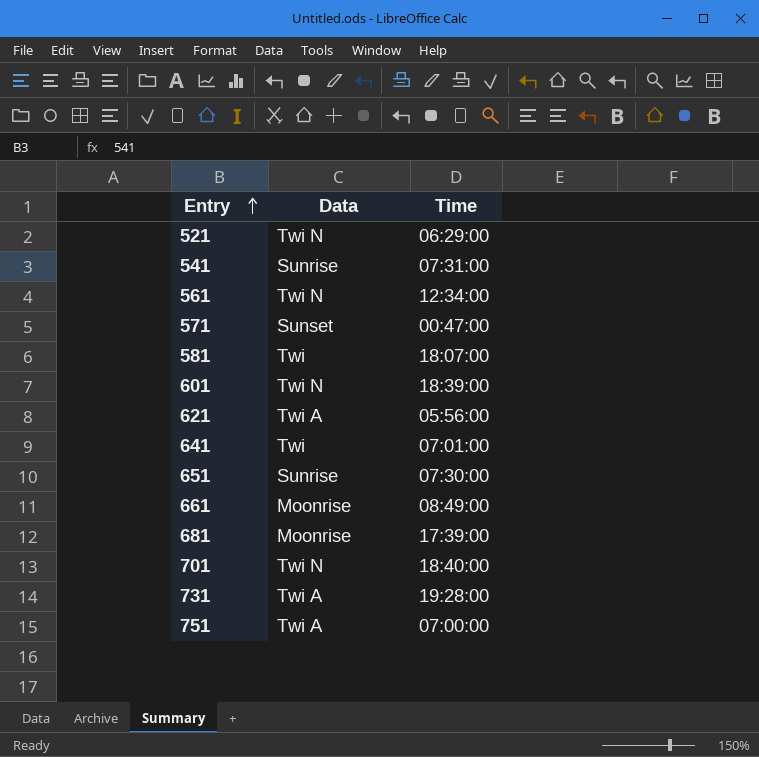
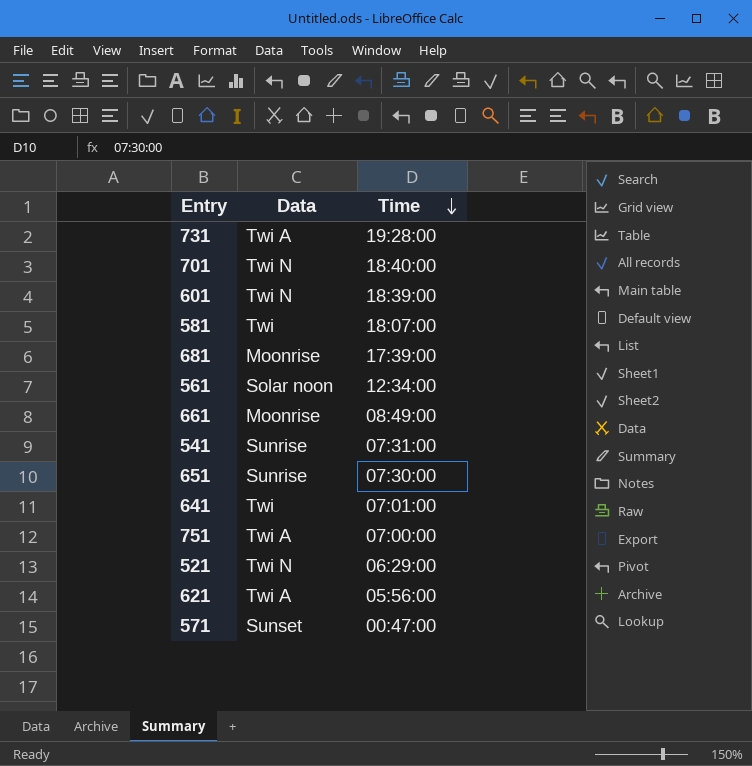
row order: Entry ascending -> Time descending
561 | Data: Twi N -> Solar noon

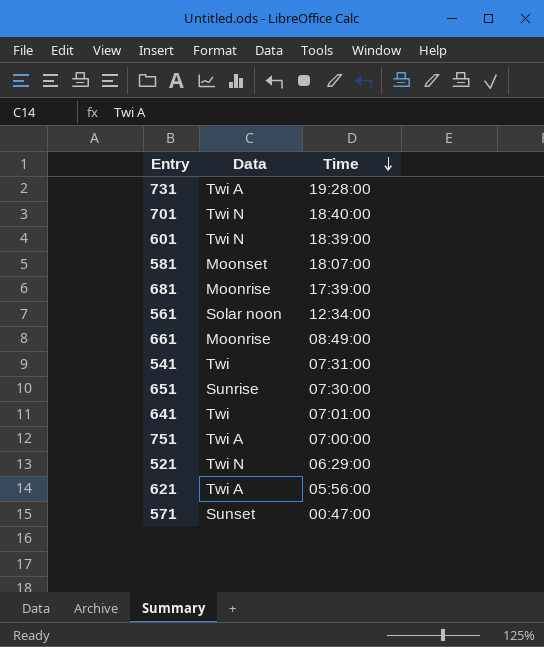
581 | Data: Twi -> Moonset
541 | Data: Sunrise -> Twi

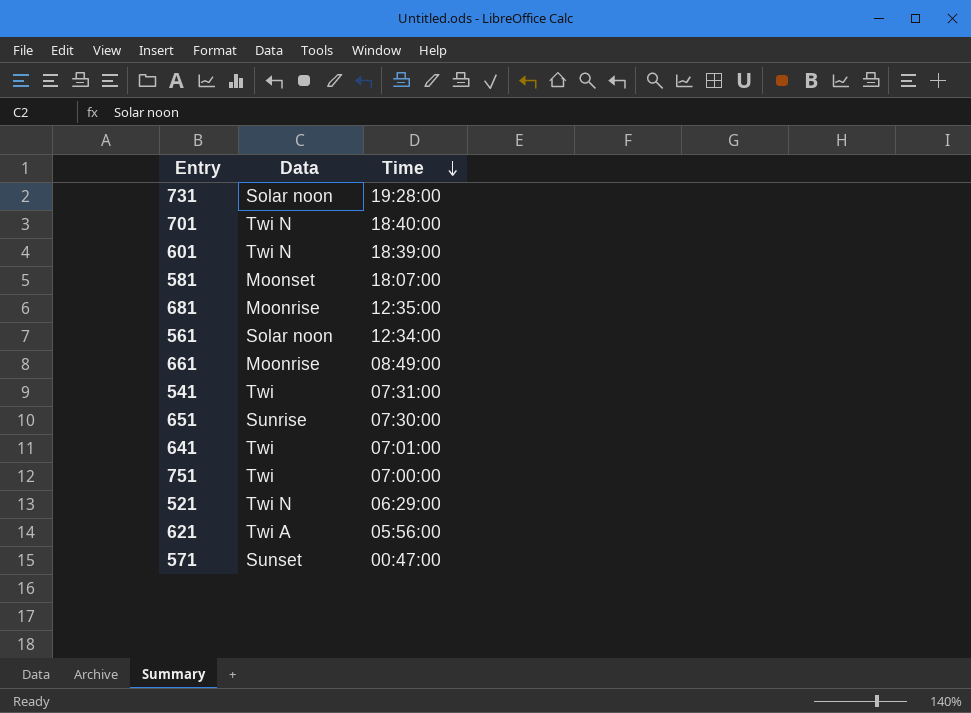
731 | Data: Twi A -> Solar noon
681 | Time: 17:39:00 -> 12:35:00
751 | Data: Twi A -> Twi

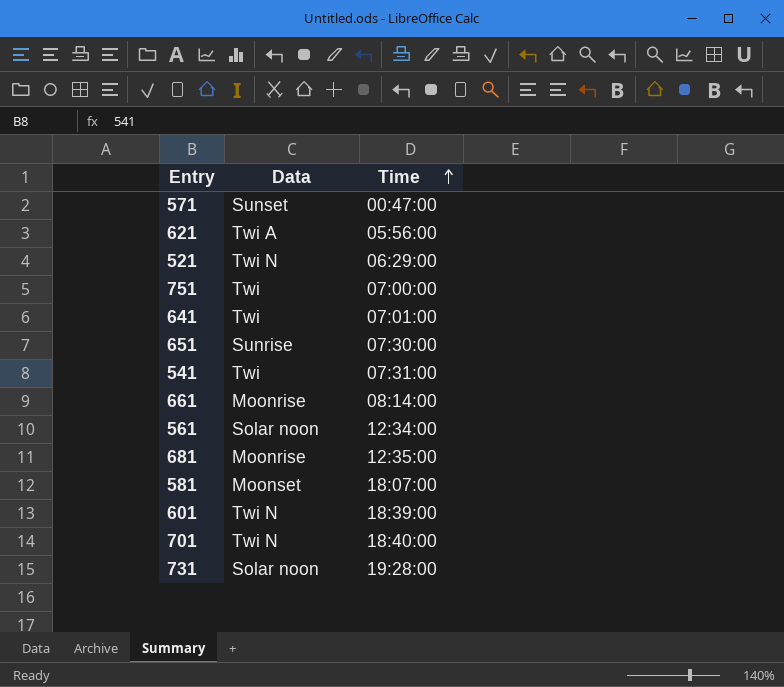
row order: Time descending -> Time ascending
661 | Time: 08:49:00 -> 08:14:00

